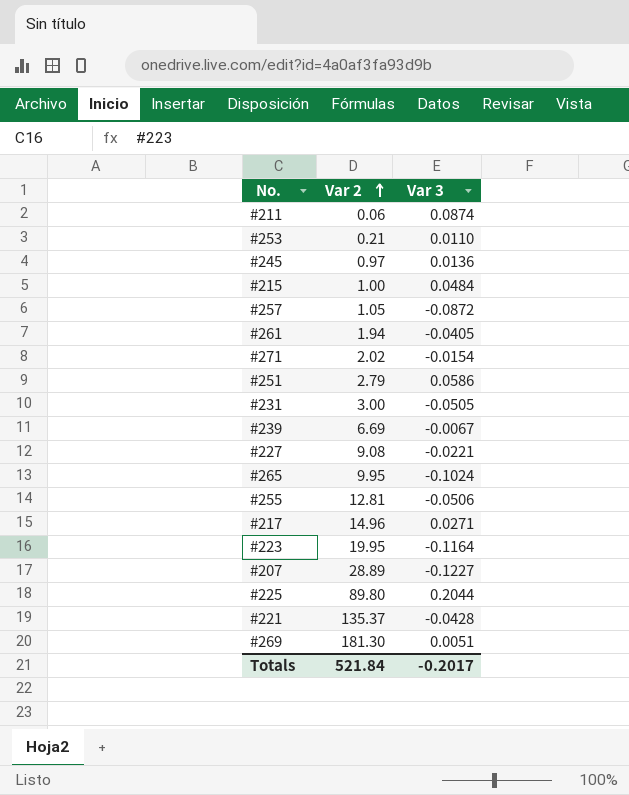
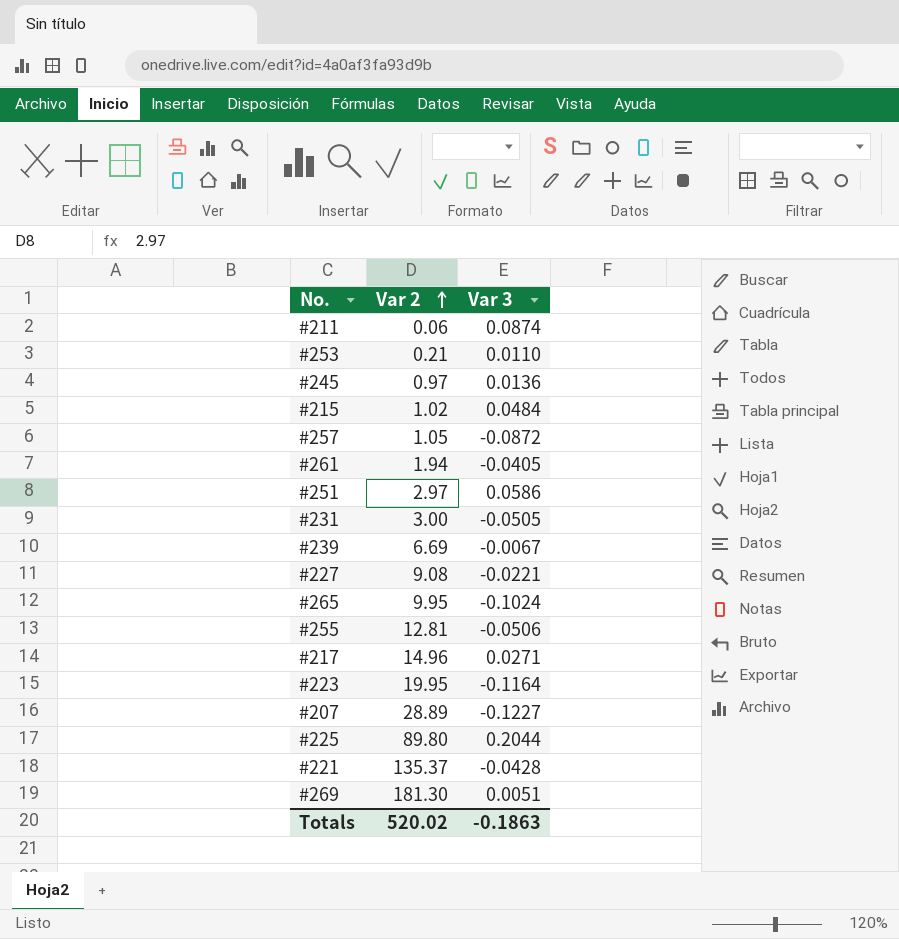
row #271: 2.02 | -0.0154 -> none
#215 | Var 2: 1.00 -> 1.02
#251 | Var 2: 2.79 -> 2.97
Totals | Var 2: 521.84 -> 520.02
Totals | Var 3: -0.2017 -> -0.1863

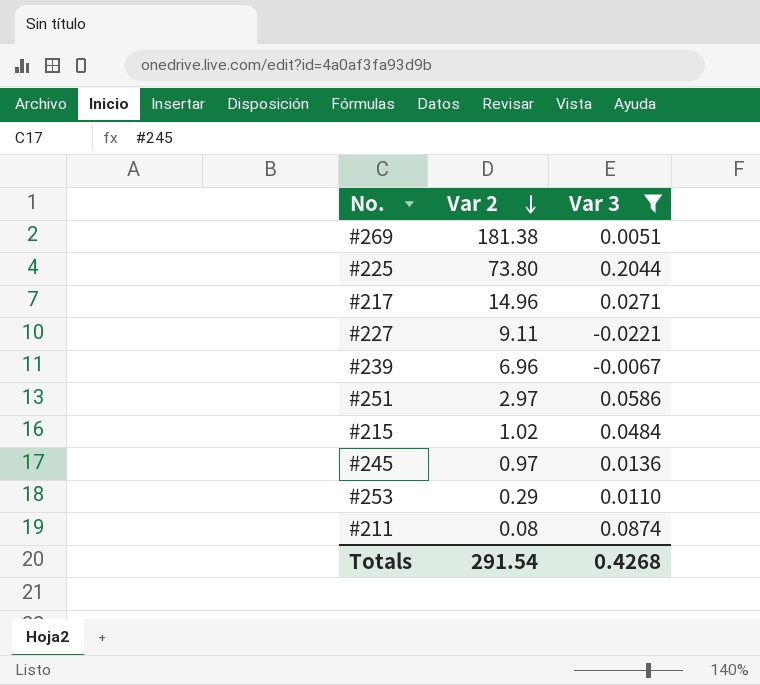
filter: none -> Var 3 >= -0.0221
row order: Var 2 ascending -> Var 2 descending
#269 | Var 2: 181.30 -> 181.38
#225 | Var 2: 89.80 -> 73.80
#227 | Var 2: 9.08 -> 9.11
#239 | Var 2: 6.69 -> 6.96
#253 | Var 2: 0.21 -> 0.29
#211 | Var 2: 0.06 -> 0.08
Totals | Var 2: 520.02 -> 291.54
Totals | Var 3: -0.1863 -> 0.4268

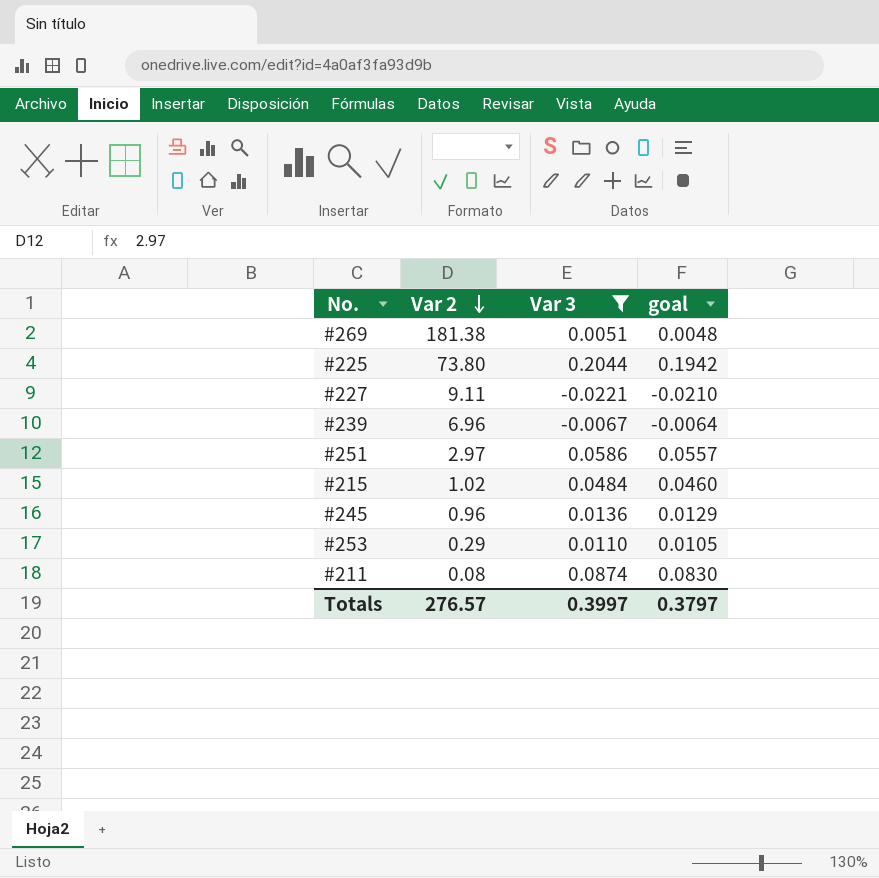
column goal | formula: none -> [Var 3] * 0.95
row #217: 14.96 | 0.0271 -> none
#245 | Var 2: 0.97 -> 0.96
Totals | Var 2: 291.54 -> 276.57
Totals | Var 3: 0.4268 -> 0.3997

